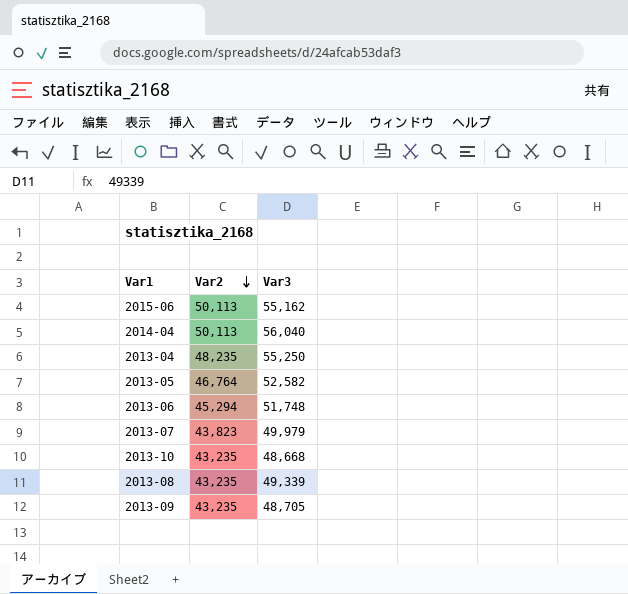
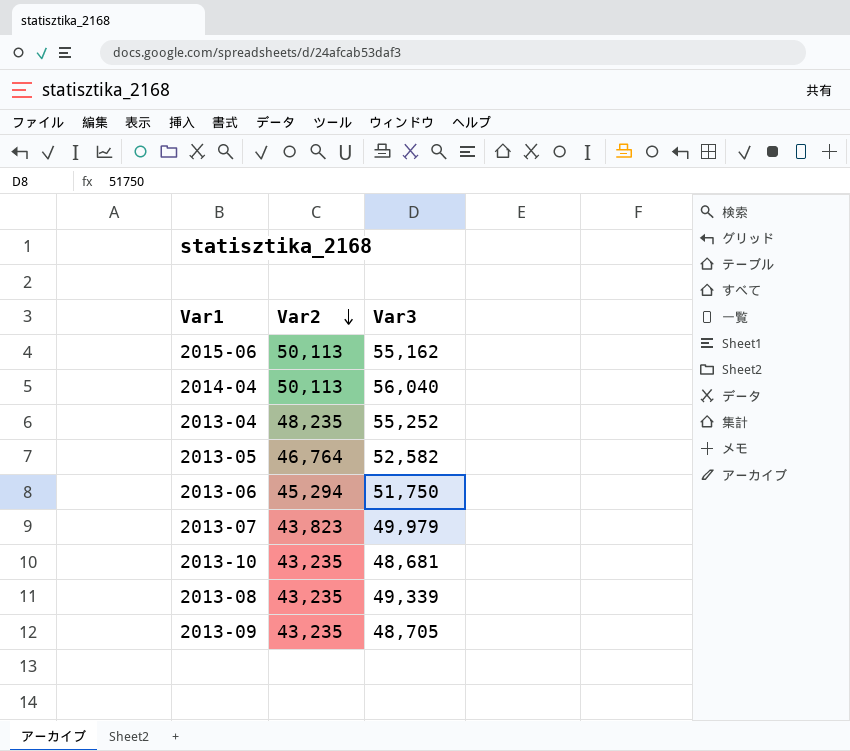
2013-04 | Var3: 55,250 -> 55,252
2013-06 | Var3: 51,748 -> 51,750
2013-10 | Var3: 48,668 -> 48,681

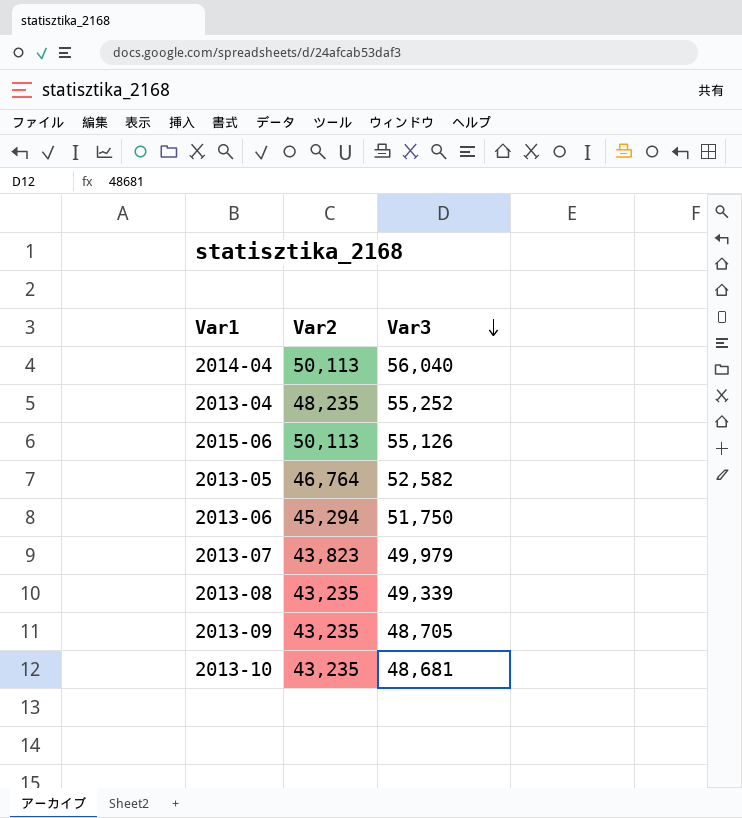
row order: Var2 descending -> Var3 descending
2015-06 | Var3: 55,162 -> 55,126

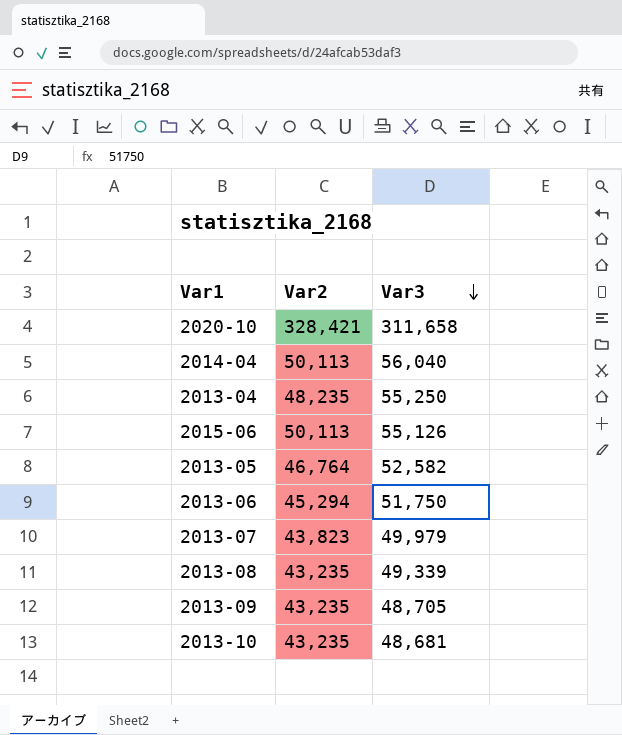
row 2020-10: none -> 328,421 | 311,658
2013-04 | Var3: 55,252 -> 55,250

